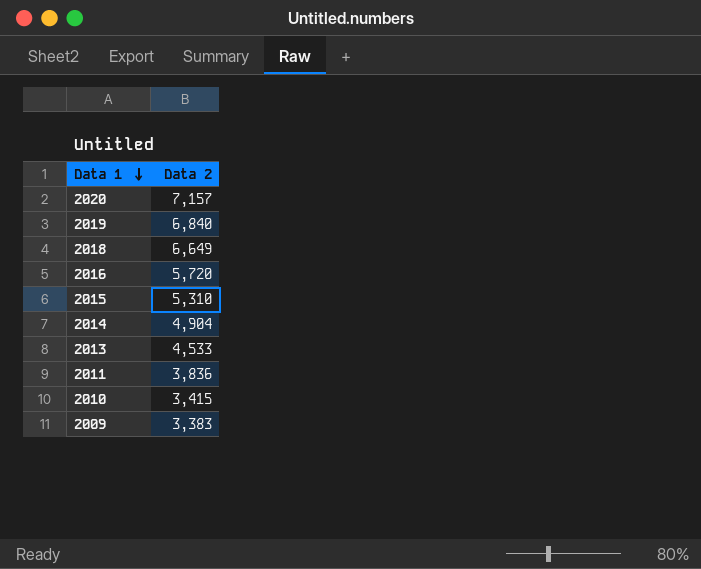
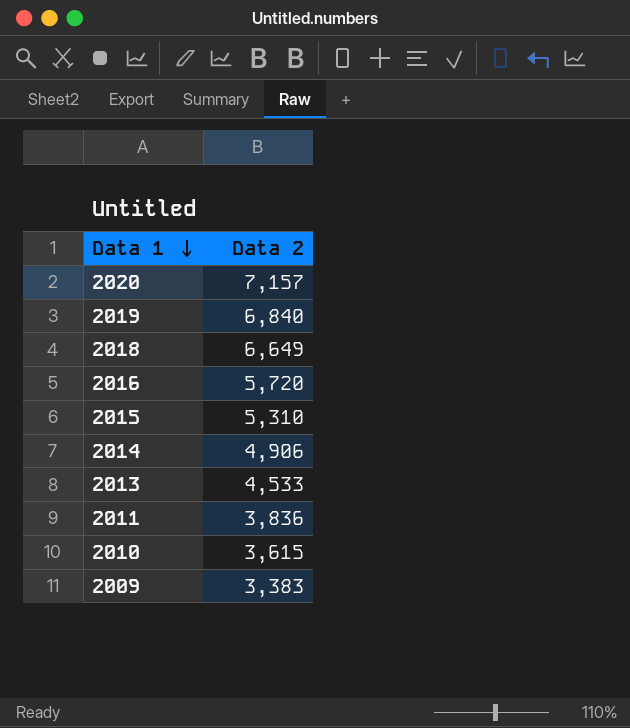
2014 | Data 2: 4,904 -> 4,906
2010 | Data 2: 3,415 -> 3,615

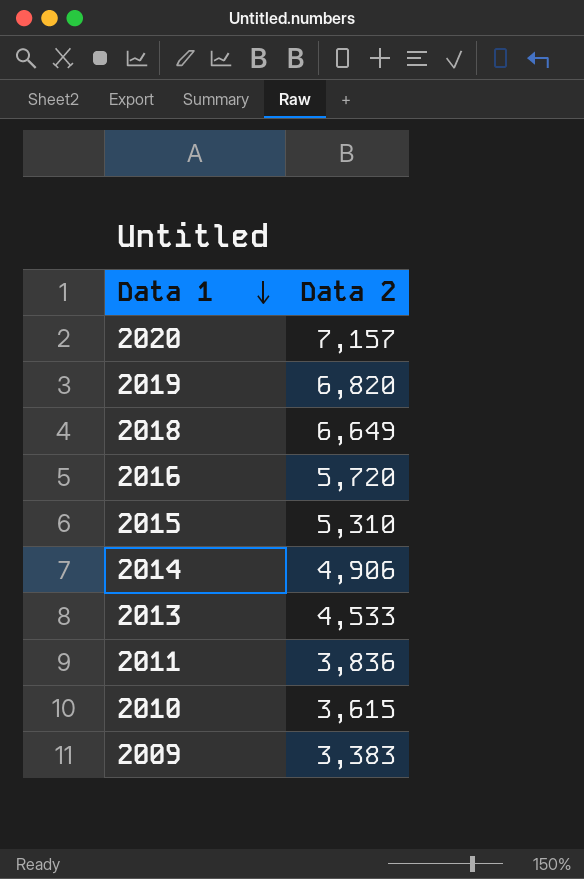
2019 | Data 2: 6,840 -> 6,820

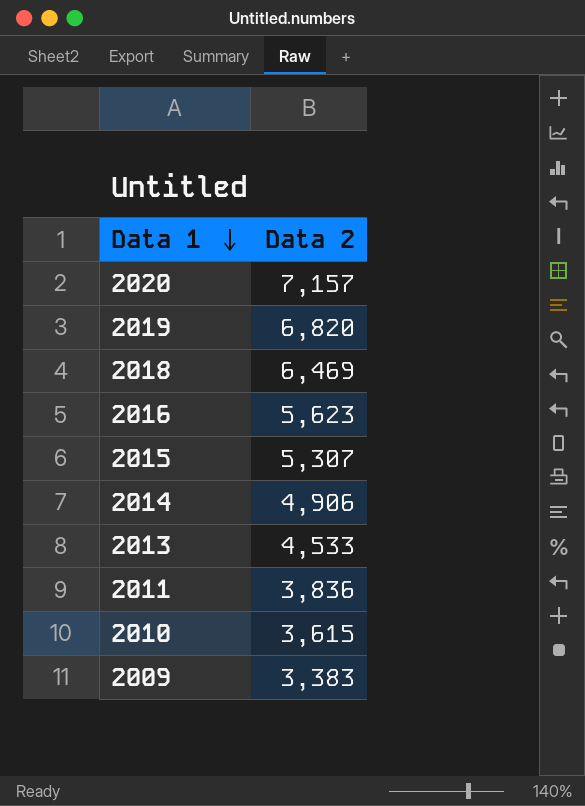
2018 | Data 2: 6,649 -> 6,469
2016 | Data 2: 5,720 -> 5,623
2015 | Data 2: 5,310 -> 5,307

